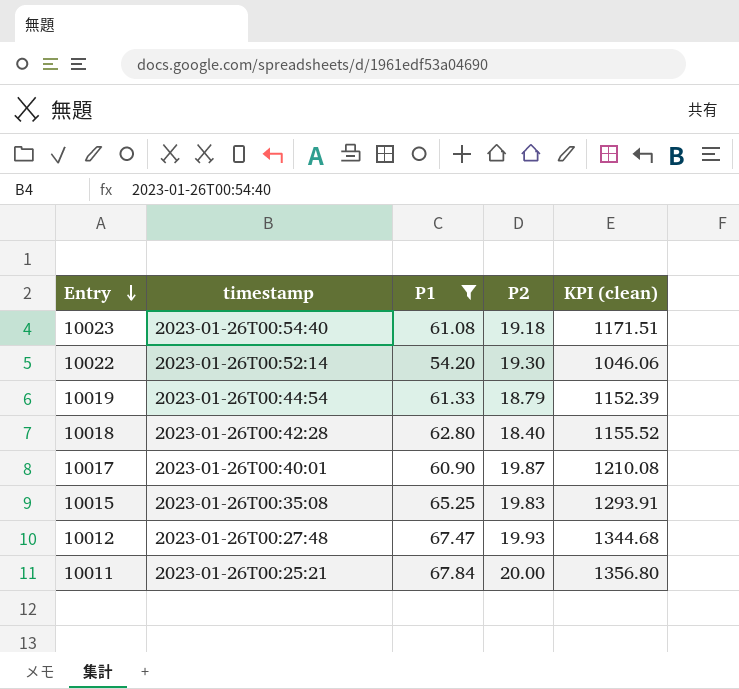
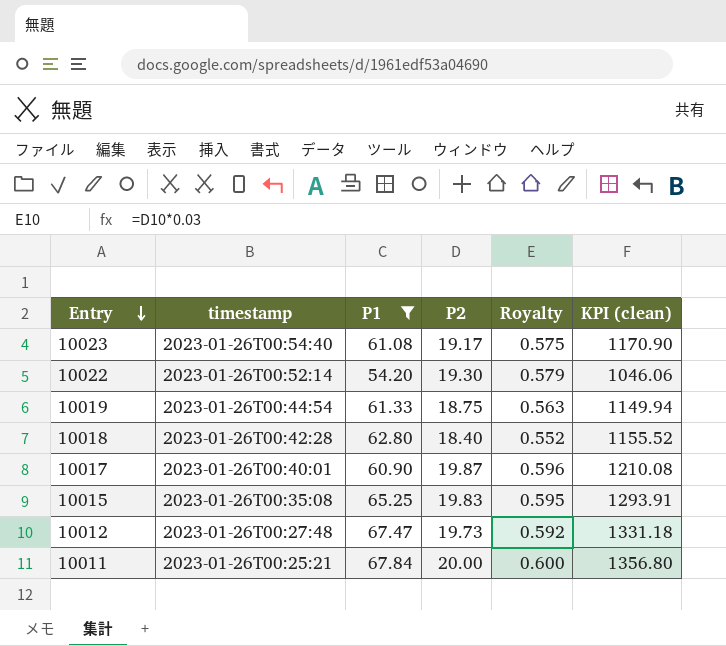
column Royalty | formula: none -> [P2] * 0.03
10023 | P2: 19.18 -> 19.17
10023 | KPI (clean): 1171.51 -> 1170.90
10019 | P2: 18.79 -> 18.75
10019 | KPI (clean): 1152.39 -> 1149.94
10012 | P2: 19.93 -> 19.73
10012 | KPI (clean): 1344.68 -> 1331.18

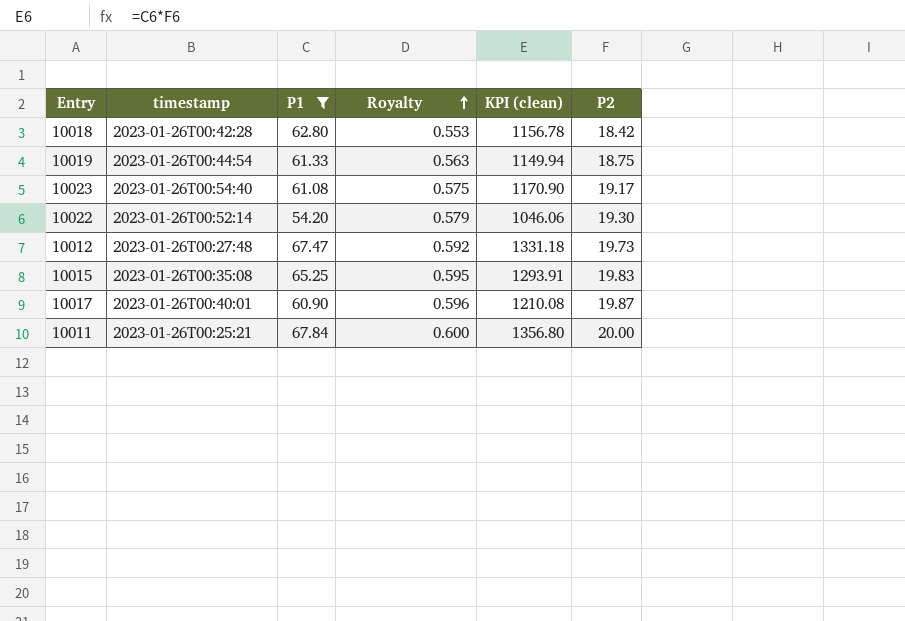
row order: Entry descending -> Royalty ascending
column P2 | position: 4 -> 6
10018 | Royalty: 0.552 -> 0.553
10018 | KPI (clean): 1155.52 -> 1156.78
10018 | P2: 18.40 -> 18.42

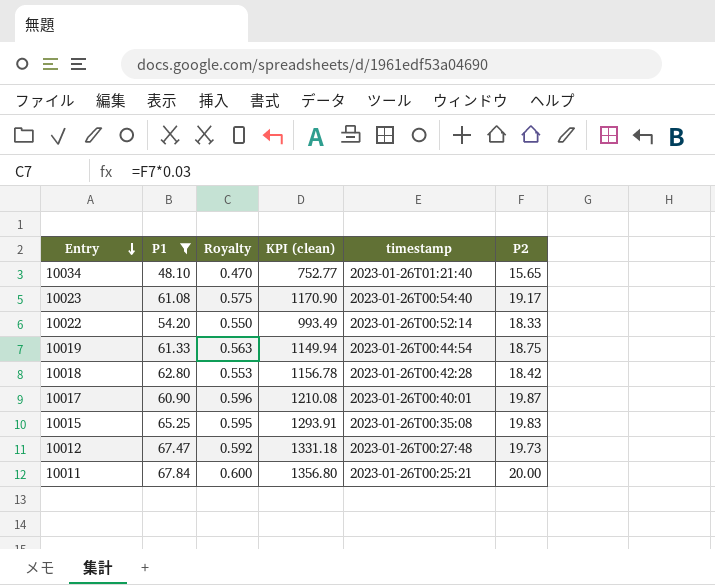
row order: Royalty ascending -> Entry descending
column timestamp | position: 2 -> 5
row 10034: none -> 48.10 | 0.470 | 752.77 | 2023-01-26T01:21:40 | 15.65
10022 | Royalty: 0.579 -> 0.550
10022 | KPI (clean): 1046.06 -> 993.49
10022 | P2: 19.30 -> 18.33

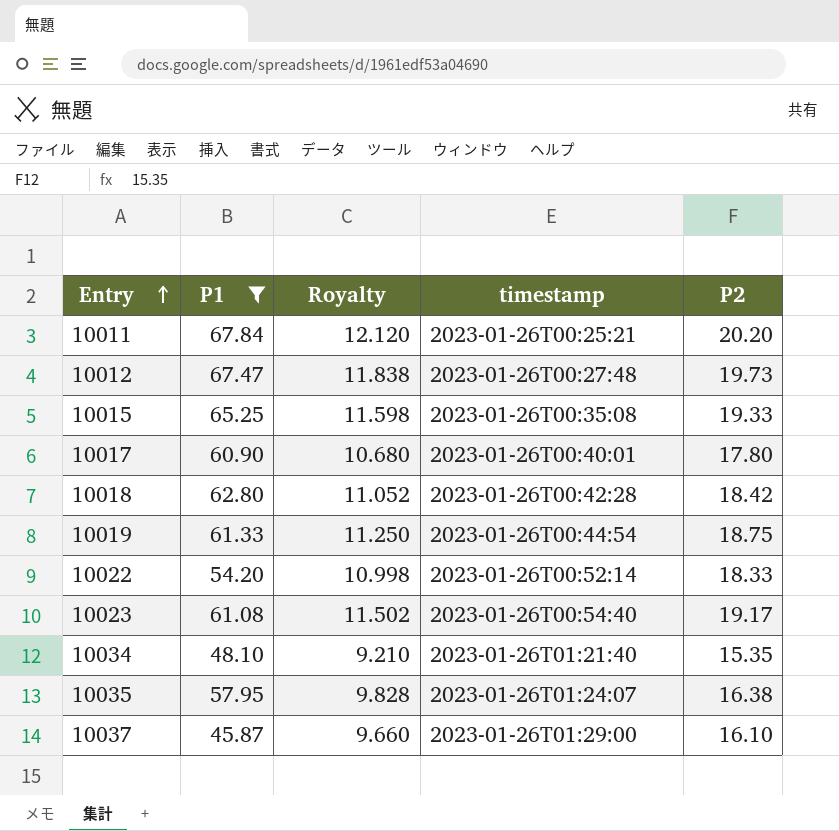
row order: Entry descending -> Entry ascending
column KPI (clean) | formula: [P1] * [P2] -> none
column Royalty | formula: [P2] * 0.03 -> [P2] * 0.6
10011 | P2: 20.00 -> 20.20
10015 | P2: 19.83 -> 19.33
10017 | P2: 19.87 -> 17.80
10034 | P2: 15.65 -> 15.35
row 10035: none -> 57.95 | 9.828 | 2023-01-26T01:24:07 | 16.38
row 10037: none -> 45.87 | 9.660 | 2023-01-26T01:29:00 | 16.10

